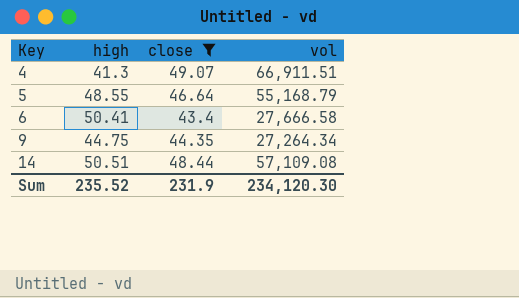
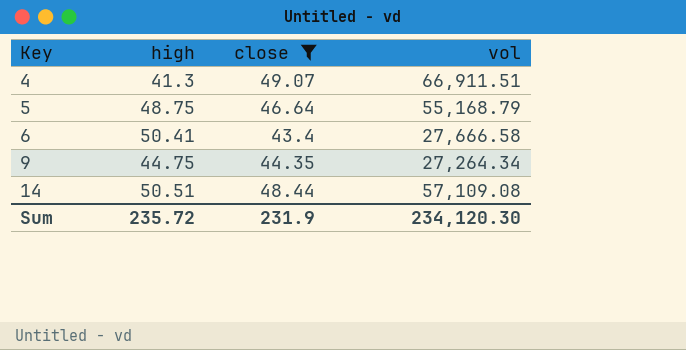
5 | high: 48.55 -> 48.75
Sum | high: 235.52 -> 235.72

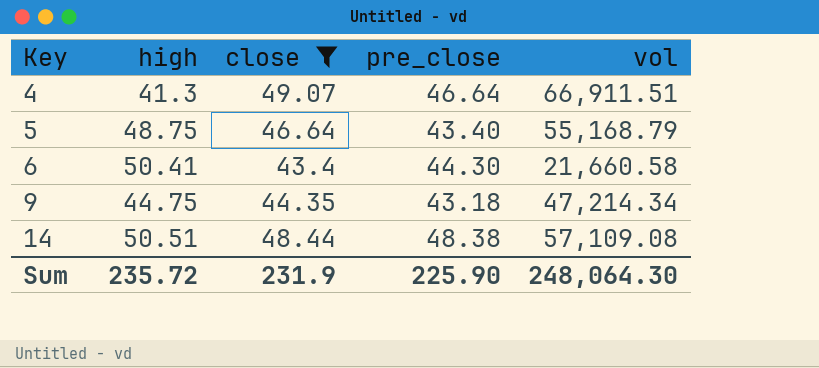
column pre_close | position: none -> 4
6 | vol: 27,666.58 -> 21,660.58
9 | vol: 27,264.34 -> 47,214.34
Sum | vol: 234,120.30 -> 248,064.30

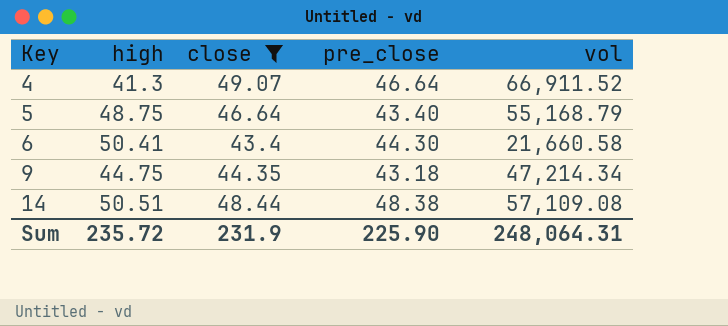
4 | vol: 66,911.51 -> 66,911.52
Sum | vol: 248,064.30 -> 248,064.31

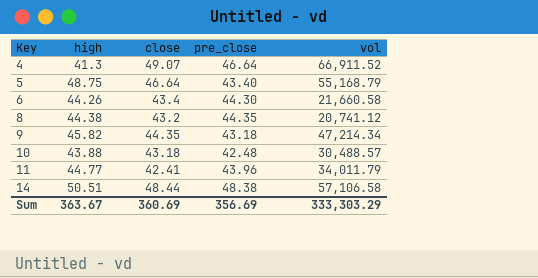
filter: close >= 43.4 -> none
6 | high: 50.41 -> 44.26
9 | high: 44.75 -> 45.82
14 | vol: 57,109.08 -> 57,106.58
Sum | high: 235.72 -> 363.67
Sum | close: 231.9 -> 360.69
Sum | pre_close: 225.90 -> 356.69
Sum | vol: 248,064.31 -> 333,303.29

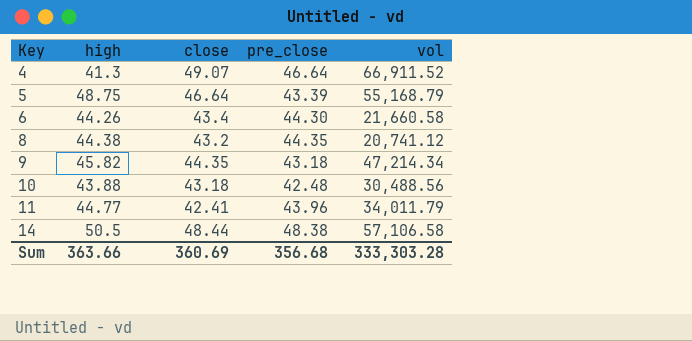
5 | pre_close: 43.40 -> 43.39
10 | vol: 30,488.57 -> 30,488.56
14 | high: 50.51 -> 50.5
Sum | high: 363.67 -> 363.66
Sum | pre_close: 356.69 -> 356.68
Sum | vol: 333,303.29 -> 333,303.28

